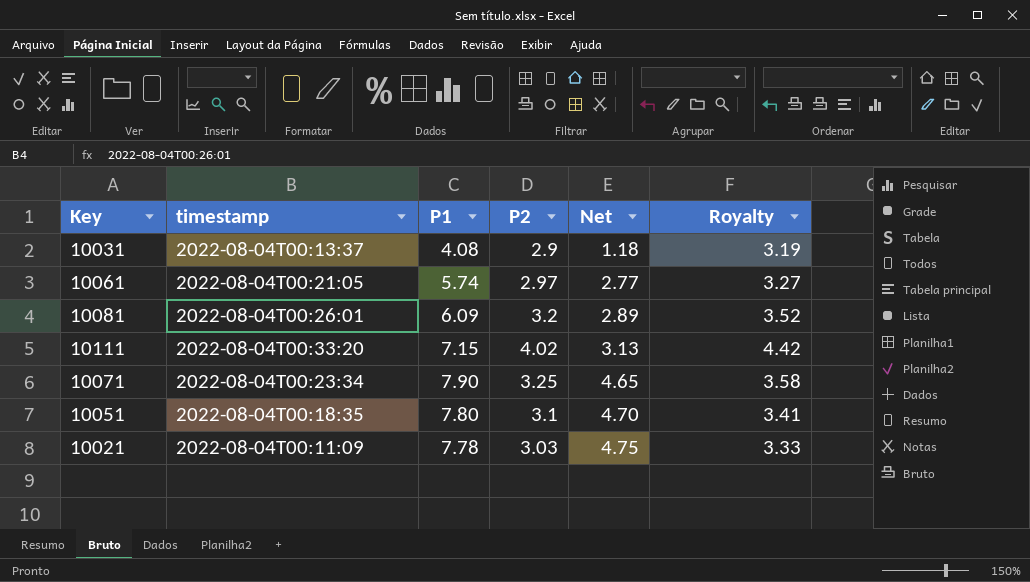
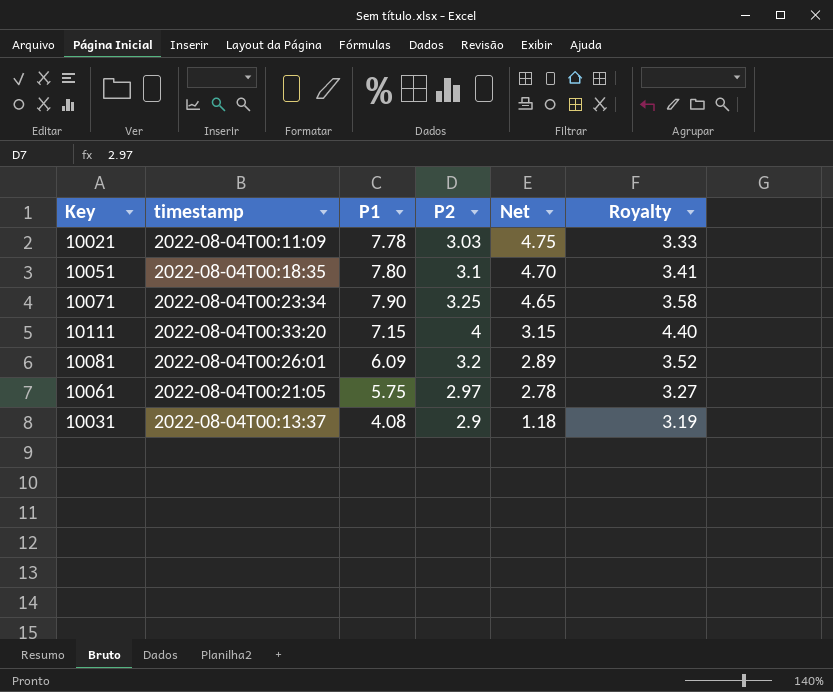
row order: Net ascending -> Net descending
10111 | P2: 4.02 -> 4
10111 | Net: 3.13 -> 3.15
10111 | Royalty: 4.42 -> 4.40
10061 | P1: 5.74 -> 5.75
10061 | Net: 2.77 -> 2.78

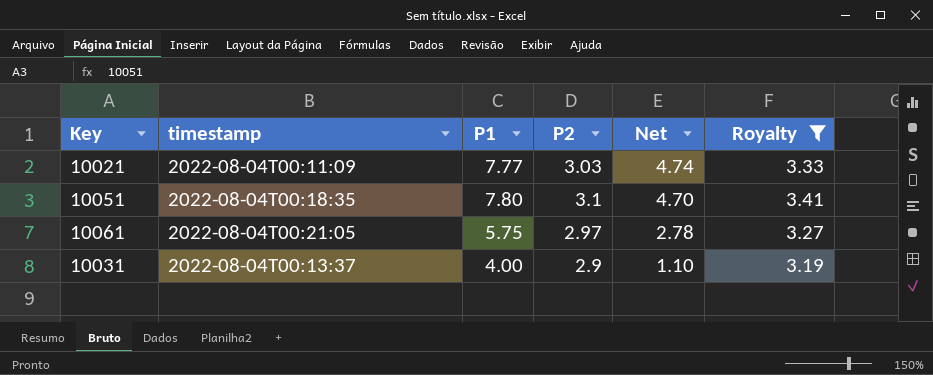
filter: none -> Royalty <= 3.41
10021 | P1: 7.78 -> 7.77
10021 | Net: 4.75 -> 4.74
10031 | P1: 4.08 -> 4.00
10031 | Net: 1.18 -> 1.10

